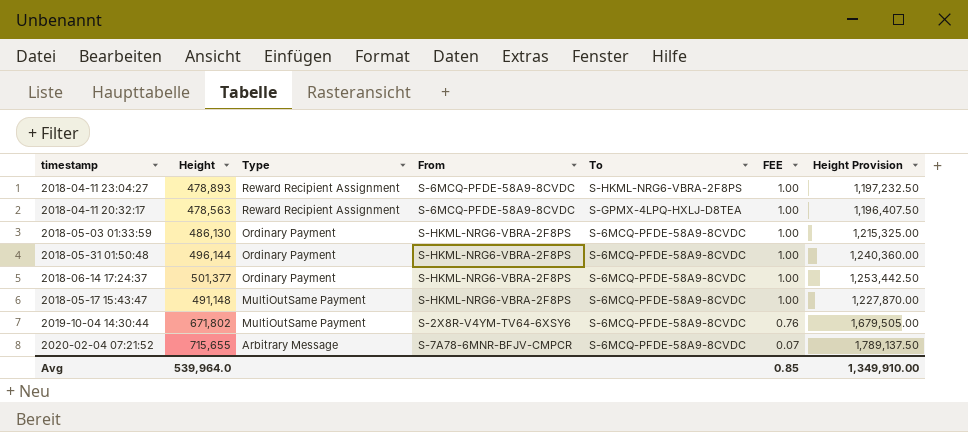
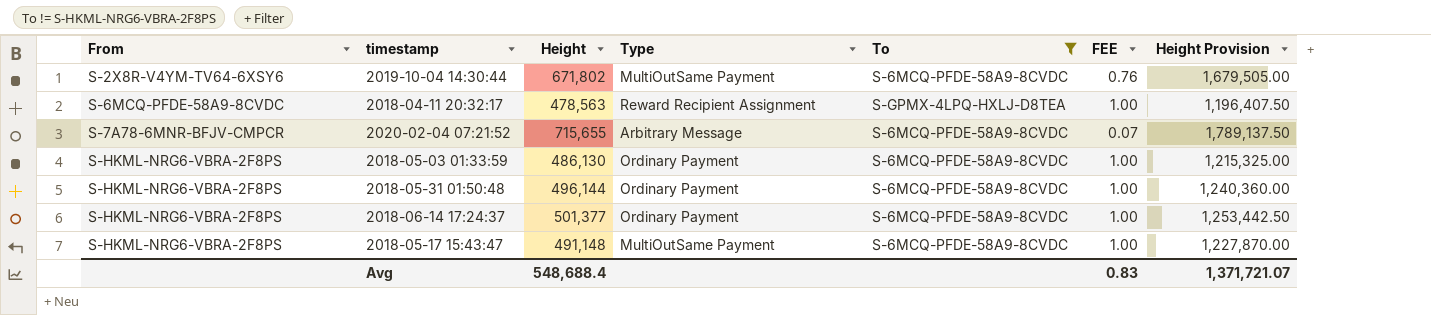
filter: none -> To != S-HKML-NRG6-VBRA-2F8PS
row order: Type descending -> From ascending
column From | position: 4 -> 1
Avg | Height: 539,964.0 -> 548,688.4
Avg | FEE: 0.85 -> 0.83
Avg | Height Provision: 1,349,910.00 -> 1,371,721.07

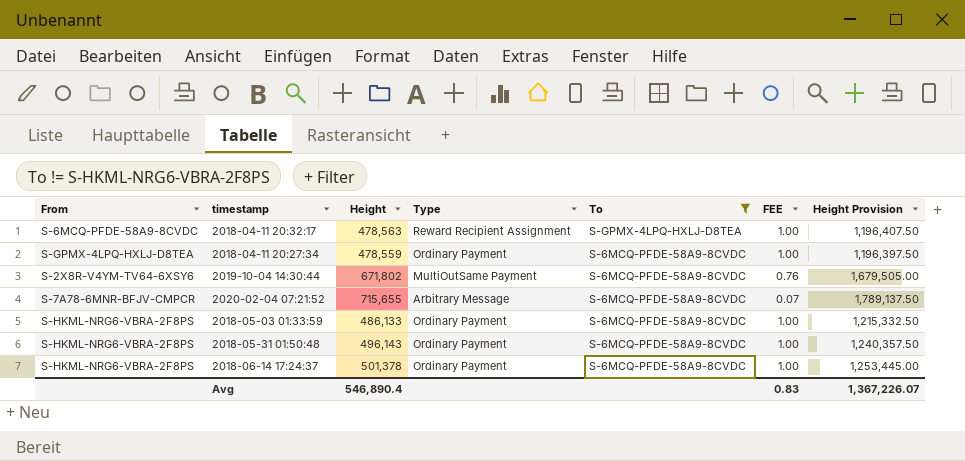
row order: From ascending -> To descending
row 2018-05-17 15:43:47: S-HKML-NRG6-VBRA-2F8PS | 491,148 | MultiOutSame Payment | S-6MCQ-PFDE-58A9-8CVDC | 1.00 | 1,227,870.00 -> none
row 2018-04-11 20:27:34: none -> S-GPMX-4LPQ-HXLJ-D8TEA | 478,559 | Ordinary Payment | S-6MCQ-PFDE-58A9-8CVDC | 1.00 | 1,196,397.50
2018-05-03 01:33:59 | Height: 486,130 -> 486,133
2018-05-03 01:33:59 | Height Provision: 1,215,325.00 -> 1,215,332.50
2018-05-31 01:50:48 | Height: 496,144 -> 496,143
2018-05-31 01:50:48 | Height Provision: 1,240,360.00 -> 1,240,357.50
2018-06-14 17:24:37 | Height: 501,377 -> 501,378
2018-06-14 17:24:37 | Height Provision: 1,253,442.50 -> 1,253,445.00
Avg | Height: 548,688.4 -> 546,890.4
Avg | Height Provision: 1,371,721.07 -> 1,367,226.07

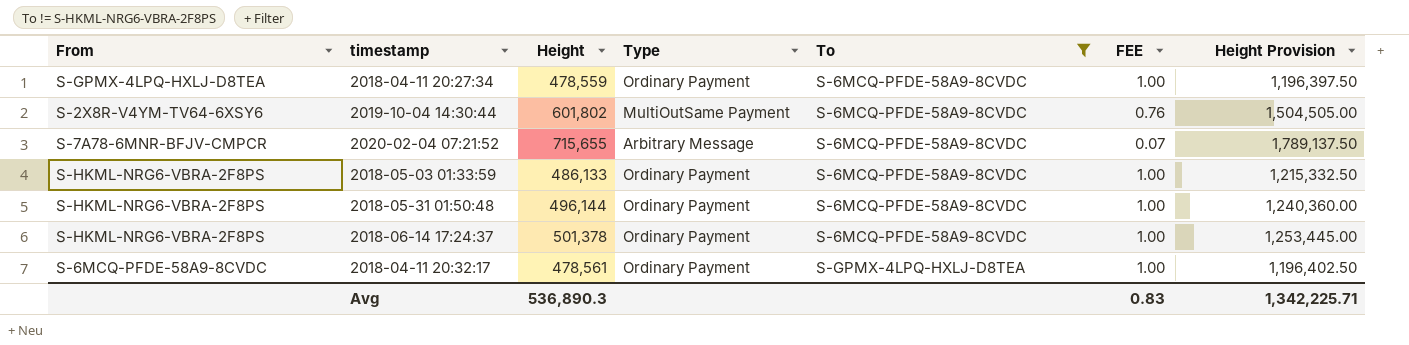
row order: To descending -> To ascending
2019-10-04 14:30:44 | Height: 671,802 -> 601,802
2019-10-04 14:30:44 | Height Provision: 1,679,505.00 -> 1,504,505.00
2018-05-31 01:50:48 | Height: 496,143 -> 496,144
2018-05-31 01:50:48 | Height Provision: 1,240,357.50 -> 1,240,360.00
2018-04-11 20:32:17 | Height: 478,563 -> 478,561
2018-04-11 20:32:17 | Type: Reward Recipient Assignment -> Ordinary Payment
2018-04-11 20:32:17 | Height Provision: 1,196,407.50 -> 1,196,402.50
Avg | Height: 546,890.4 -> 536,890.3
Avg | Height Provision: 1,367,226.07 -> 1,342,225.71

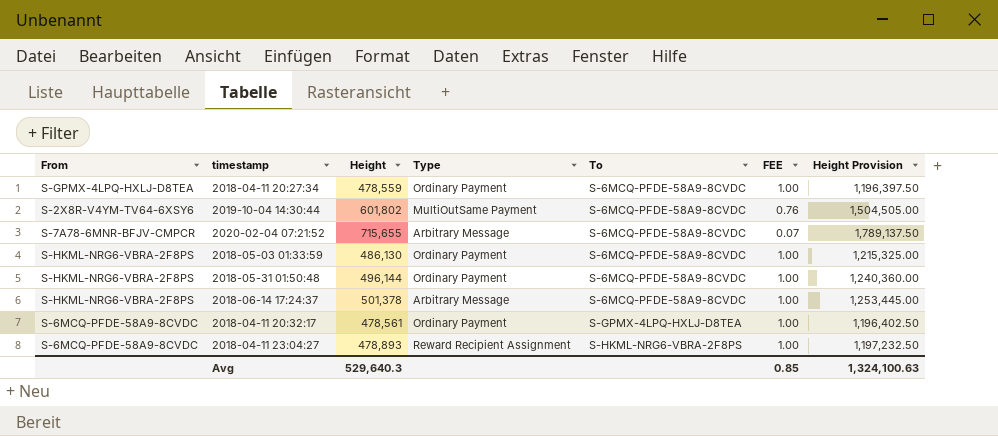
filter: To != S-HKML-NRG6-VBRA-2F8PS -> none
2018-05-03 01:33:59 | Height: 486,133 -> 486,130
2018-05-03 01:33:59 | Height Provision: 1,215,332.50 -> 1,215,325.00
2018-06-14 17:24:37 | Type: Ordinary Payment -> Arbitrary Message
Avg | Height: 536,890.3 -> 529,640.3
Avg | FEE: 0.83 -> 0.85
Avg | Height Provision: 1,342,225.71 -> 1,324,100.63

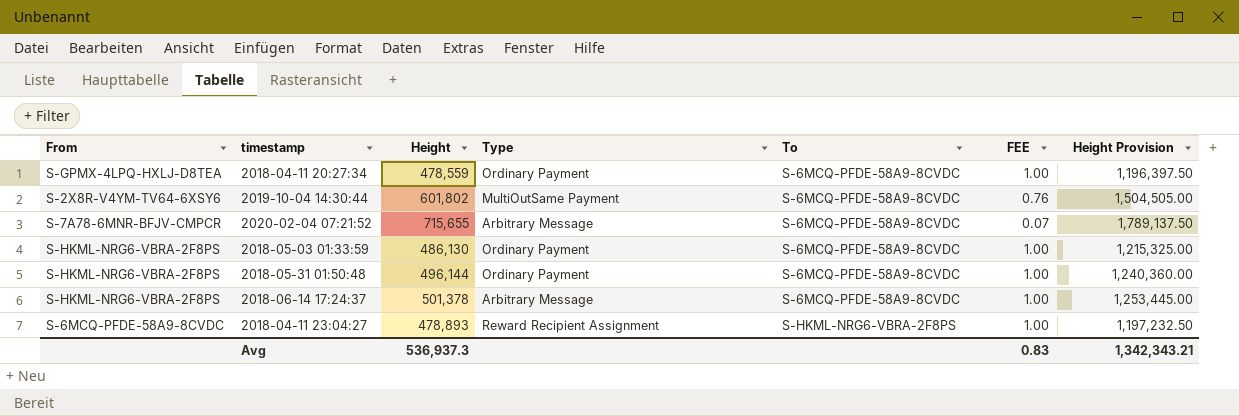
row 2018-04-11 20:32:17: S-6MCQ-PFDE-58A9-8CVDC | 478,561 | Ordinary Payment | S-GPMX-4LPQ-HXLJ-D8TEA | 1.00 | 1,196,402.50 -> none
Avg | Height: 529,640.3 -> 536,937.3
Avg | FEE: 0.85 -> 0.83
Avg | Height Provision: 1,324,100.63 -> 1,342,343.21

